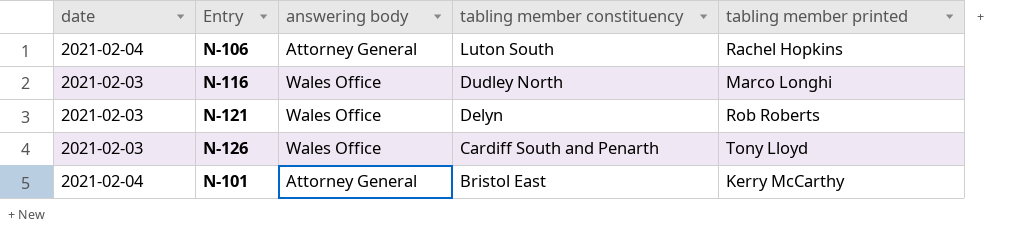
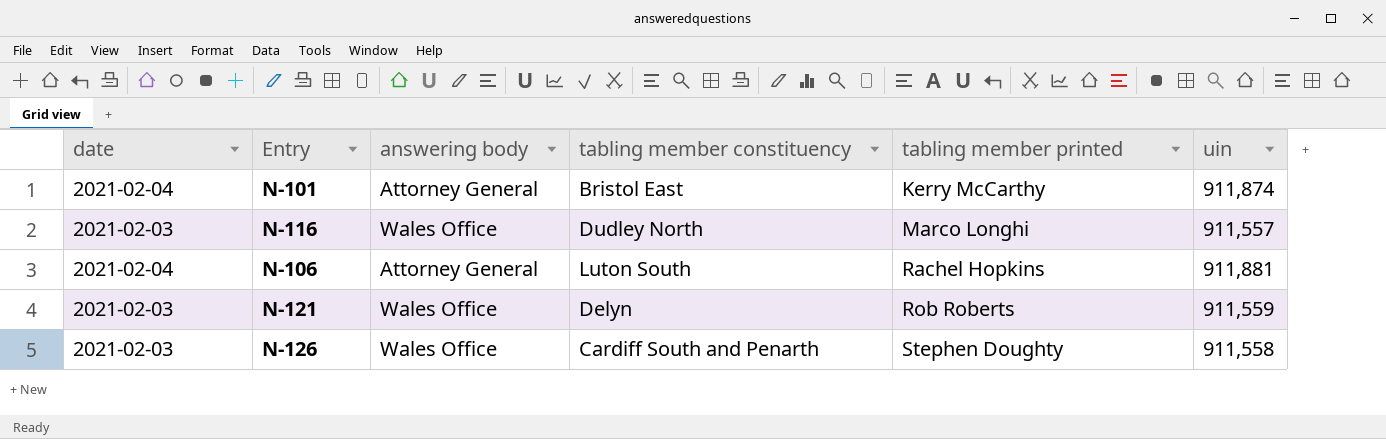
row order: tabling member constituency descending -> tabling member printed ascending
column uin | position: none -> 6
N-126 | tabling member printed: Tony Lloyd -> Stephen Doughty

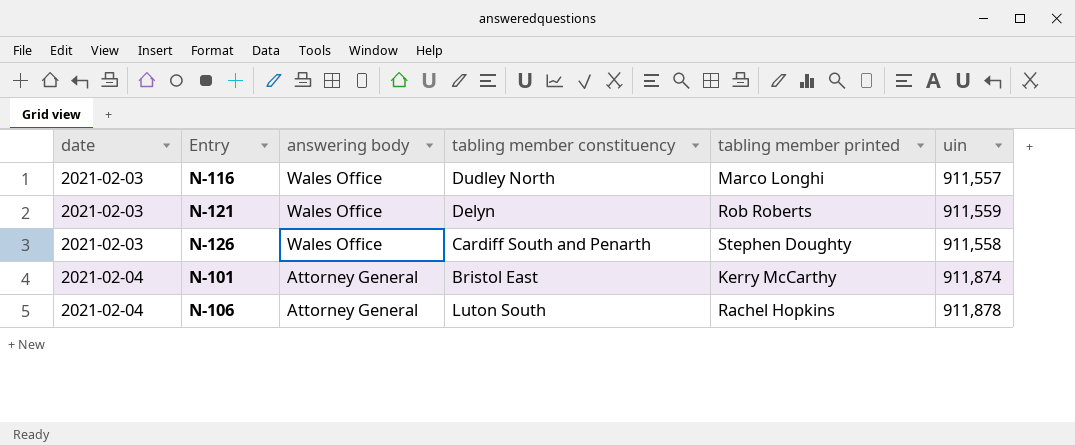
row order: tabling member printed ascending -> date ascending
N-106 | uin: 911,881 -> 911,878

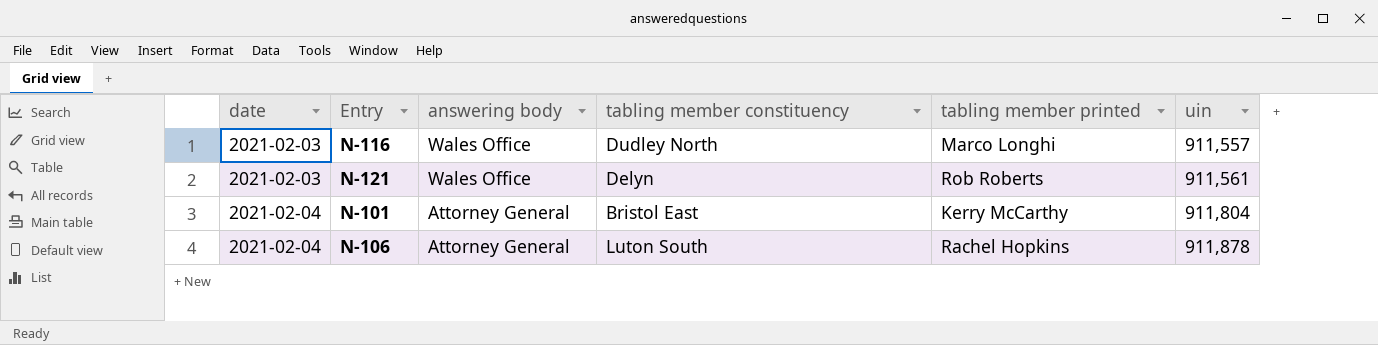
row N-126: 2021-02-03 | Wales Office | Cardiff South and Penarth | Stephen Doughty | 911,558 -> none
N-121 | uin: 911,559 -> 911,561
N-101 | uin: 911,874 -> 911,804

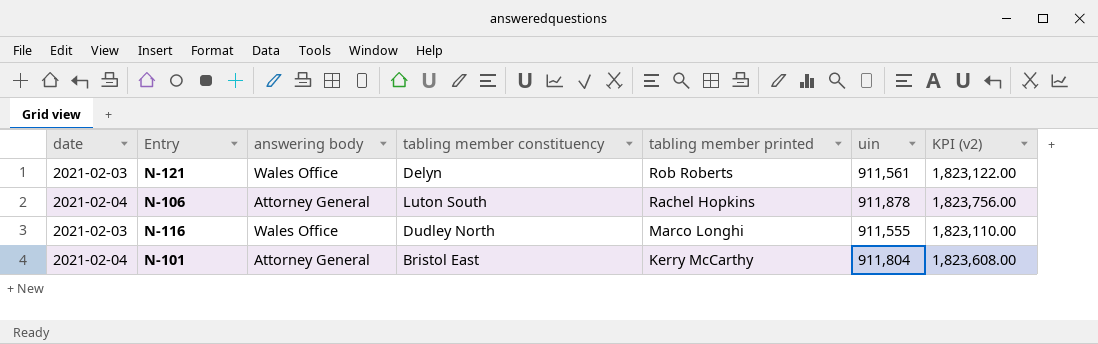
row order: date ascending -> tabling member printed descending
column KPI (v2) | formula: none -> [uin] * 2
N-116 | uin: 911,557 -> 911,555

